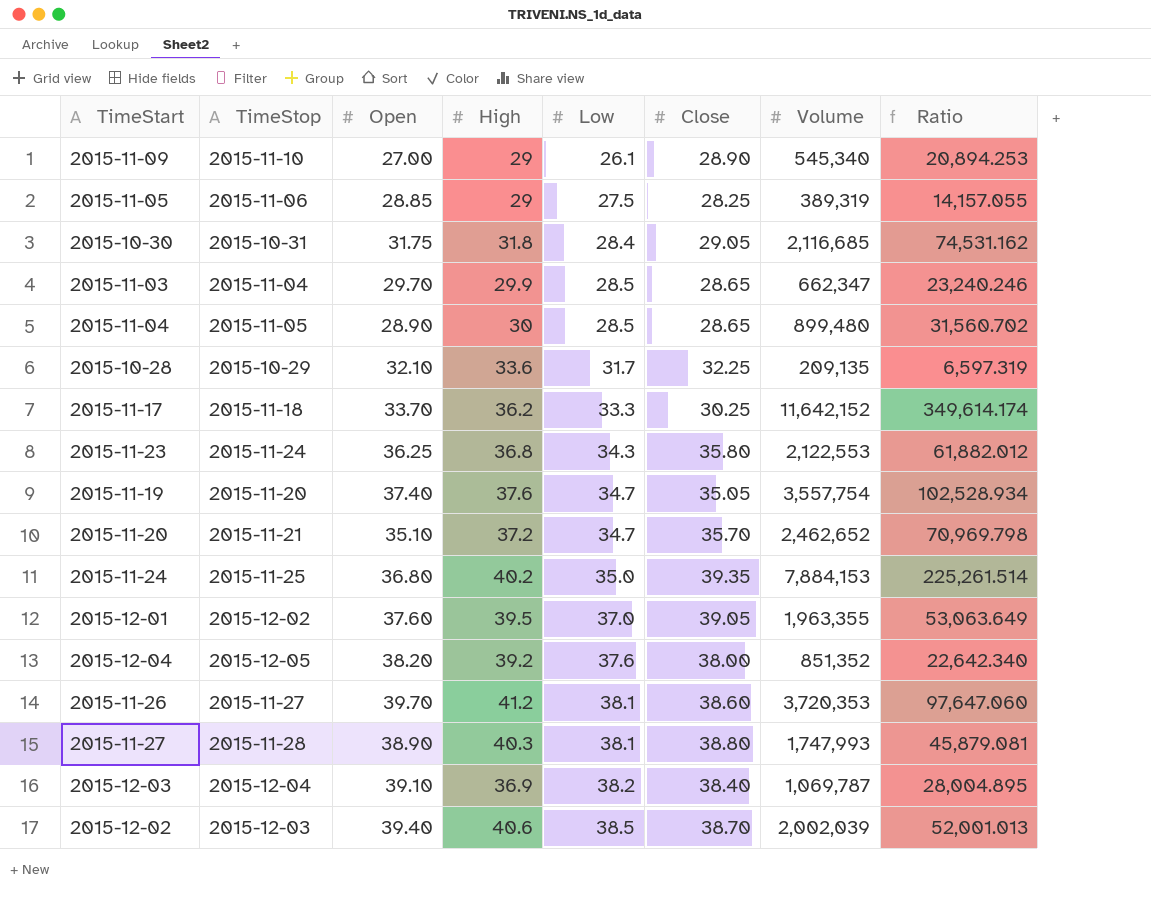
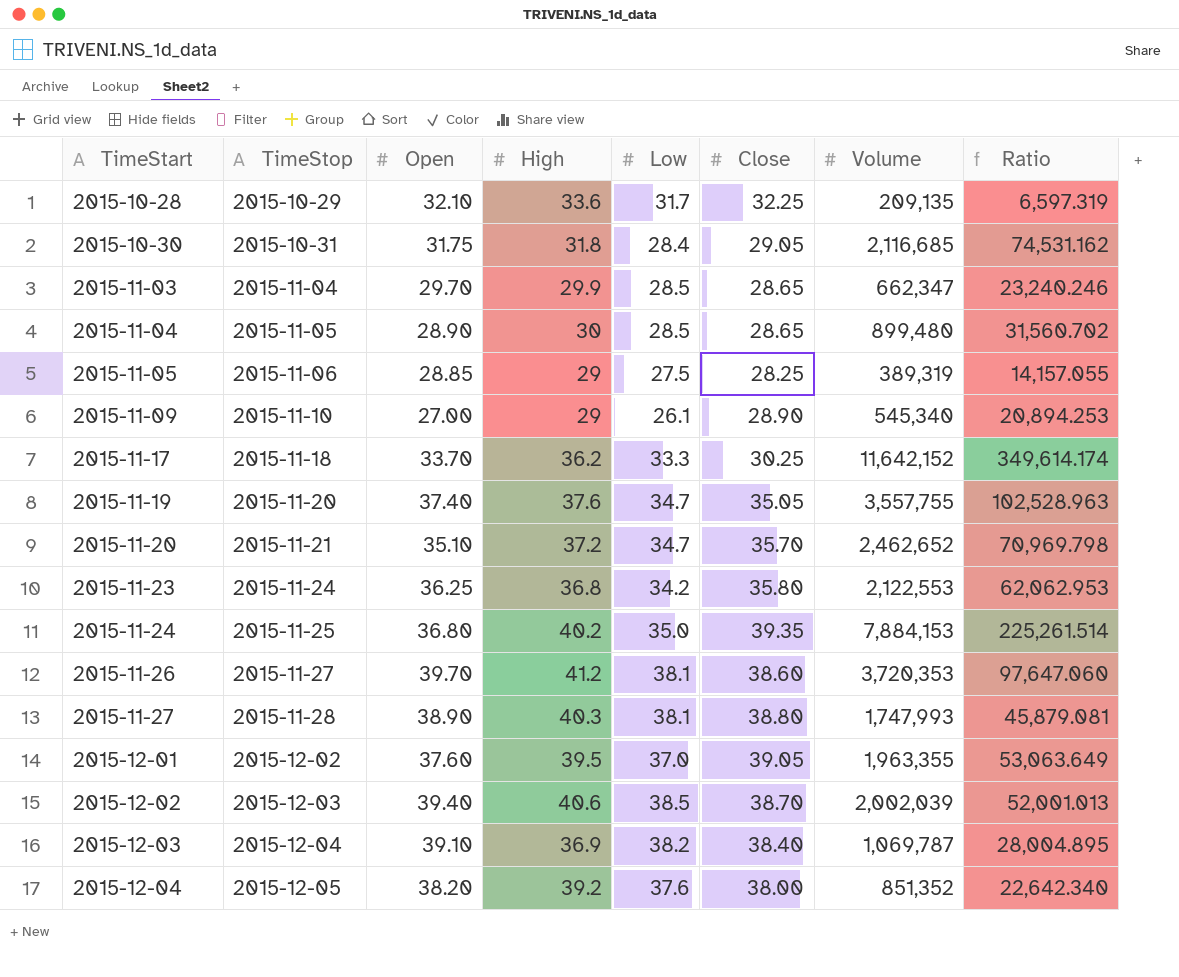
row order: Low ascending -> TimeStart ascending
2015-11-19 | Volume: 3,557,754 -> 3,557,755
2015-11-19 | Ratio: 102,528.934 -> 102,528.963
2015-11-23 | Low: 34.3 -> 34.2
2015-11-23 | Ratio: 61,882.012 -> 62,062.953

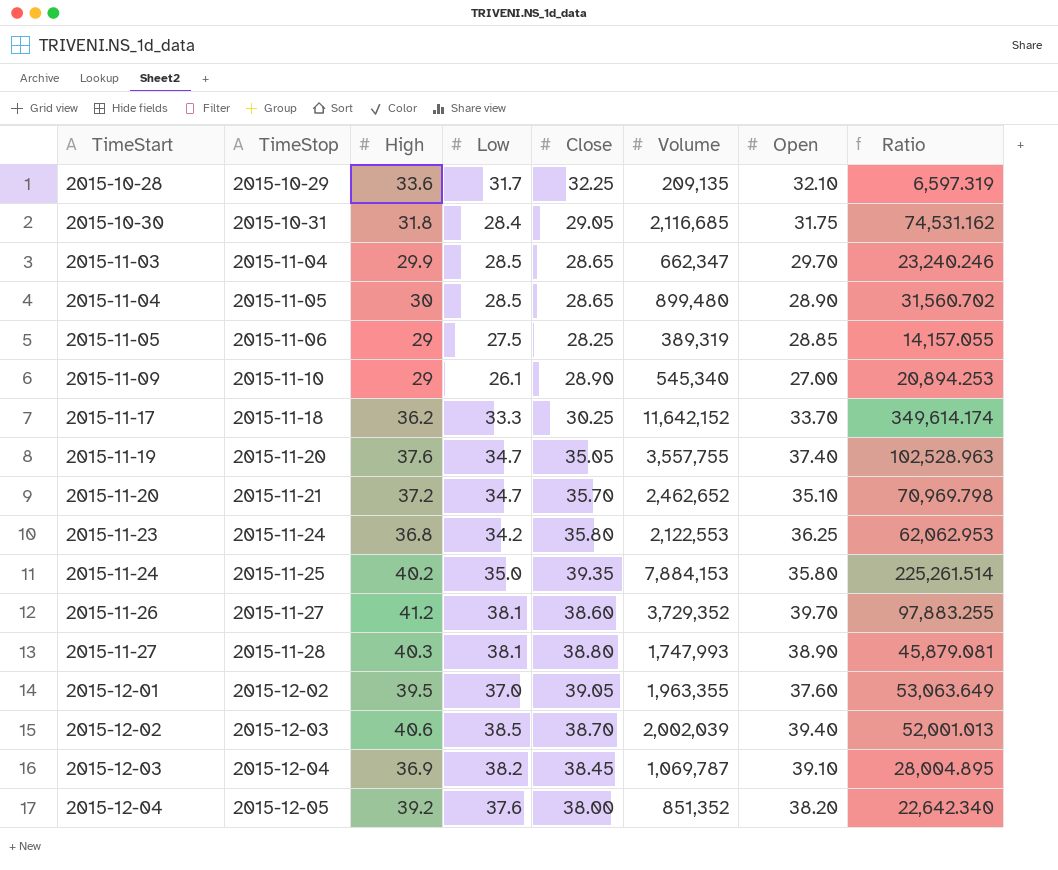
column Open | position: 3 -> 7
2015-11-24 | Open: 36.80 -> 35.80
2015-11-26 | Volume: 3,720,353 -> 3,729,352
2015-11-26 | Ratio: 97,647.060 -> 97,883.255
2015-12-03 | Close: 38.40 -> 38.45

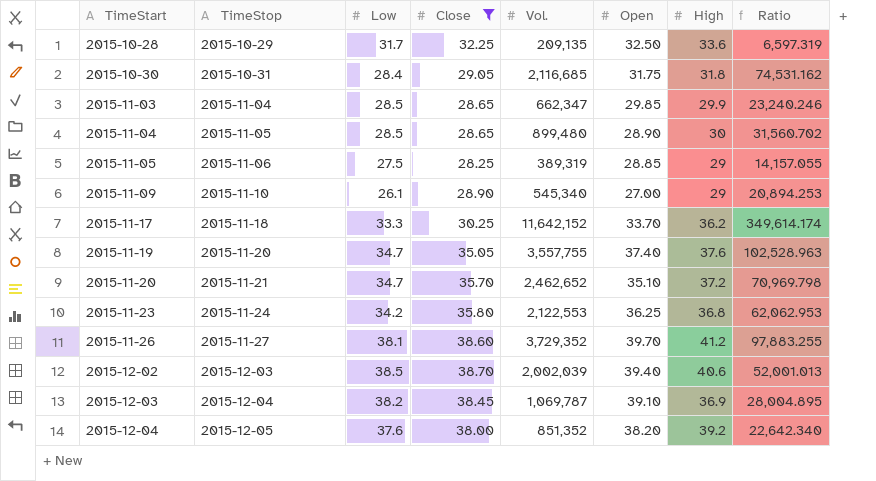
filter: none -> Close <= 38.70
column name: Volume -> Vol.
column High | position: 3 -> 7
2015-10-28 | Open: 32.10 -> 32.50
2015-11-03 | Open: 29.70 -> 29.85

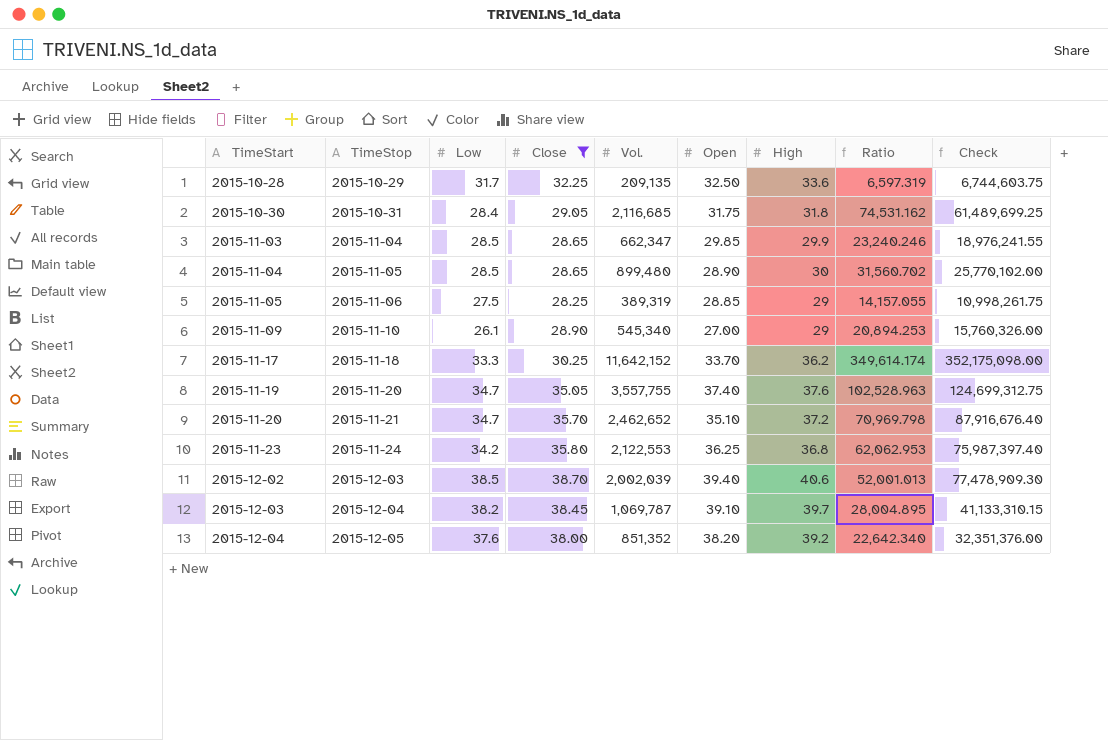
column Check | formula: none -> [Close] * [Vol.]
row 2015-11-26: 2015-11-27 | 38.1 | 38.60 | 3,729,352 | 39.70 | 41.2 | 97,883.255 -> none
2015-12-03 | High: 36.9 -> 39.7

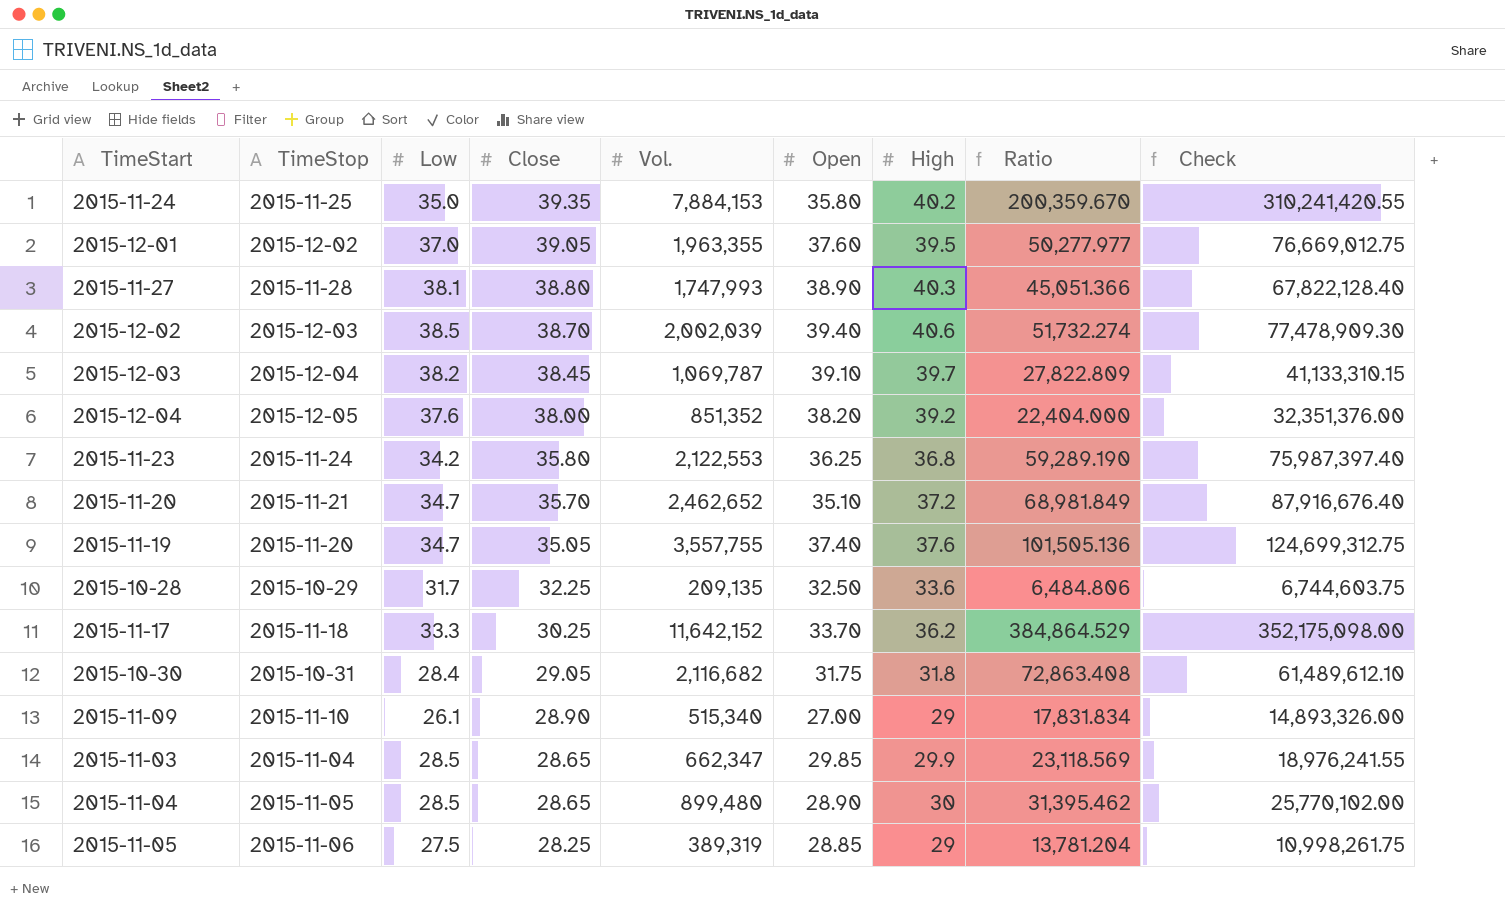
filter: Close <= 38.70 -> none
row order: TimeStart ascending -> Close descending
column Ratio | formula: [Vol.] / [Low] -> [Vol.] / [Close]
2015-10-30 | Vol.: 2,116,685 -> 2,116,682
2015-10-30 | Check: 61,489,699.25 -> 61,489,612.10
2015-11-09 | Vol.: 545,340 -> 515,340
2015-11-09 | Check: 15,760,326.00 -> 14,893,326.00

